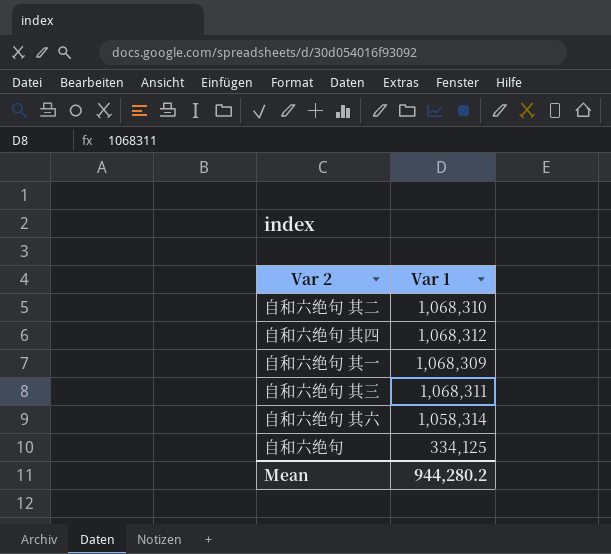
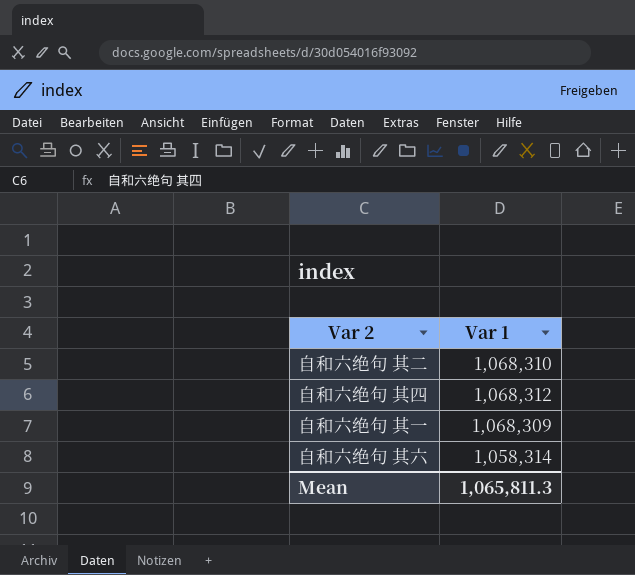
row 自和六绝句 其三: 1,068,311 -> none
row 自和六绝句: 334,125 -> none
Mean | Var 1: 944,280.2 -> 1,065,811.3

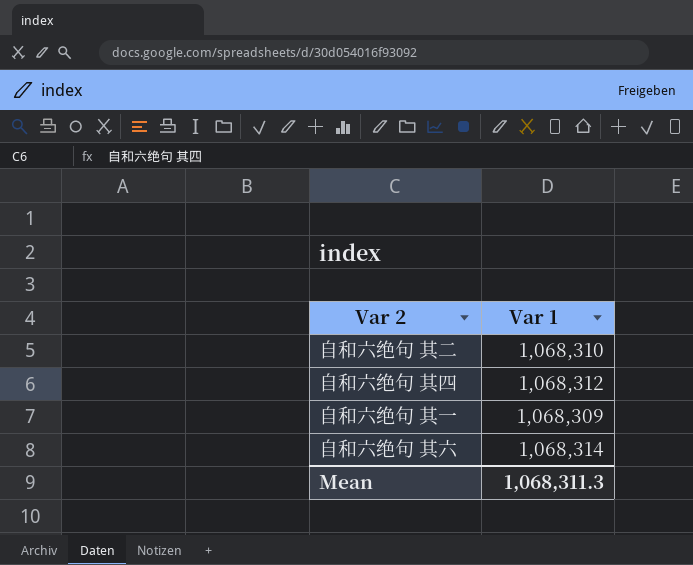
自和六绝句 其六 | Var 1: 1,058,314 -> 1,068,314
Mean | Var 1: 1,065,811.3 -> 1,068,311.3

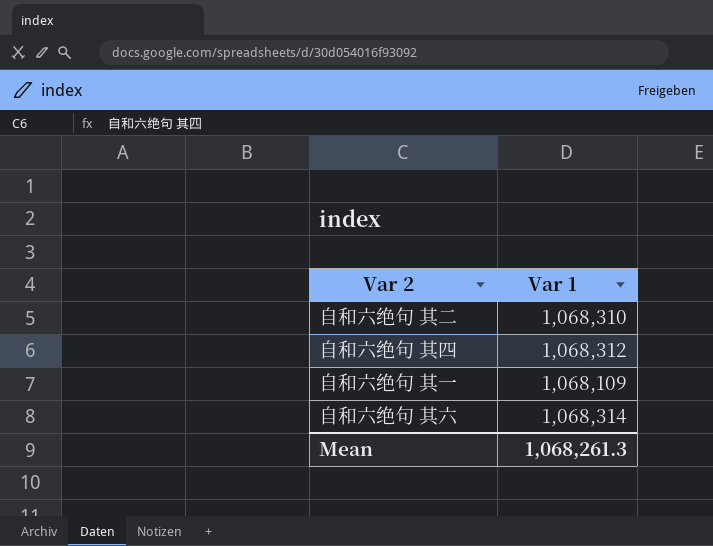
自和六绝句 其一 | Var 1: 1,068,309 -> 1,068,109
Mean | Var 1: 1,068,311.3 -> 1,068,261.3

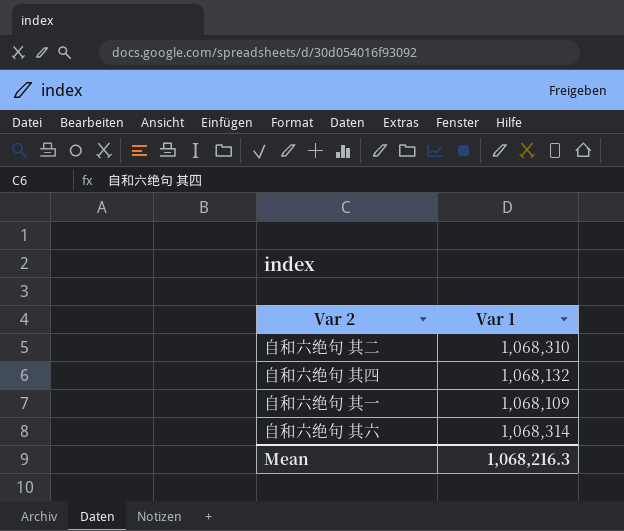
自和六绝句 其四 | Var 1: 1,068,312 -> 1,068,132
Mean | Var 1: 1,068,261.3 -> 1,068,216.3

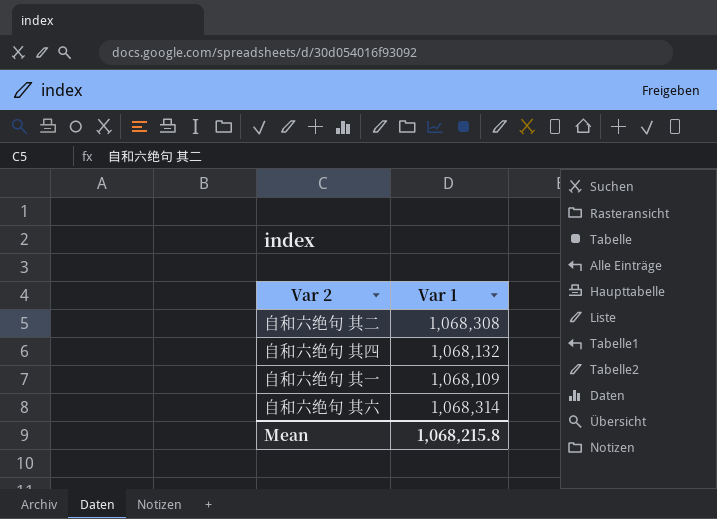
自和六绝句 其二 | Var 1: 1,068,310 -> 1,068,308
Mean | Var 1: 1,068,216.3 -> 1,068,215.8

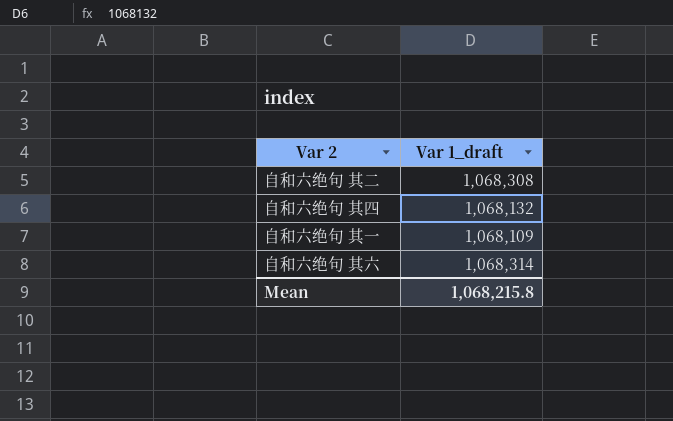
column name: Var 1 -> Var 1_draft

